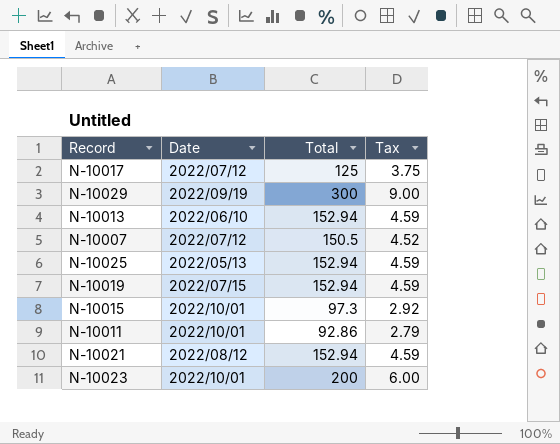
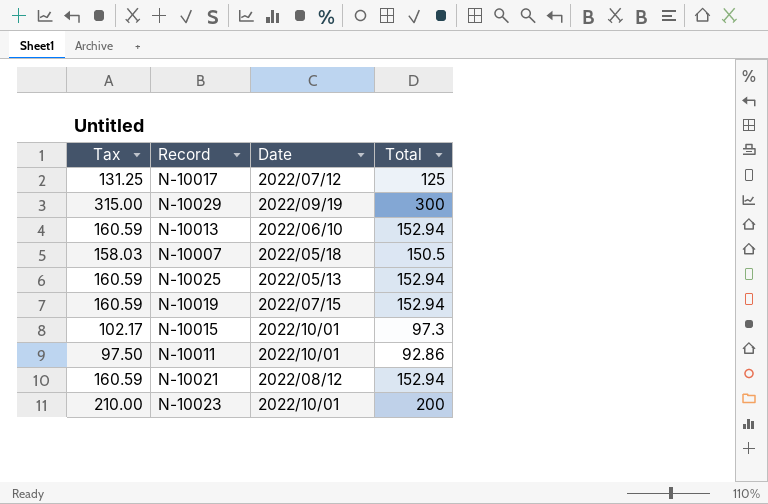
column Tax | formula: [Total] * 0.03 -> [Total] * 1.05
column Tax | position: 4 -> 1
N-10007 | Date: 2022/07/12 -> 2022/05/18

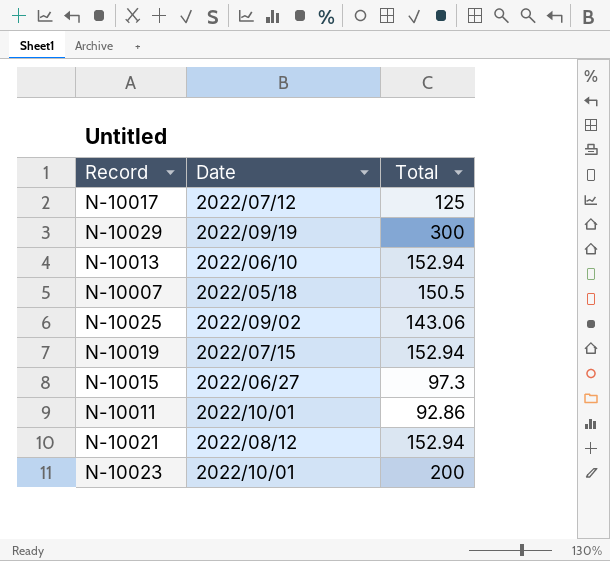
column Tax | formula: [Total] * 1.05 -> none
N-10025 | Date: 2022/05/13 -> 2022/09/02
N-10025 | Total: 152.94 -> 143.06
N-10015 | Date: 2022/10/01 -> 2022/06/27

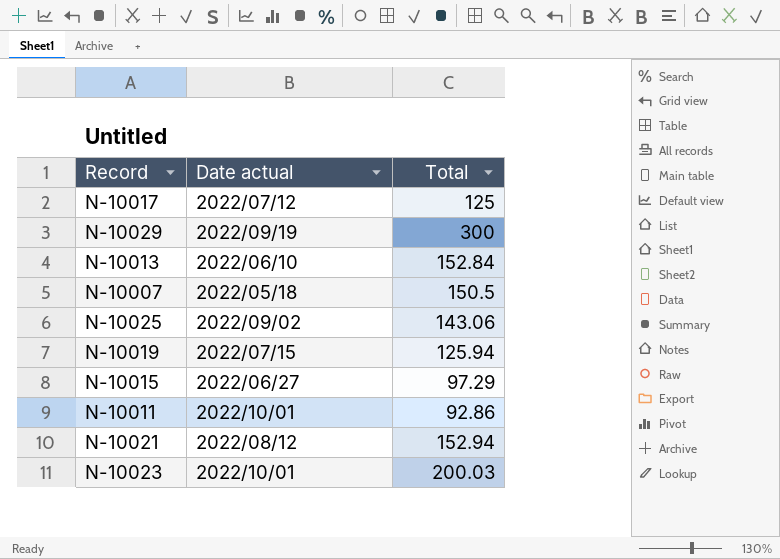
column name: Date -> Date actual
N-10013 | Total: 152.94 -> 152.84
N-10019 | Total: 152.94 -> 125.94
N-10015 | Total: 97.3 -> 97.29
N-10023 | Total: 200 -> 200.03

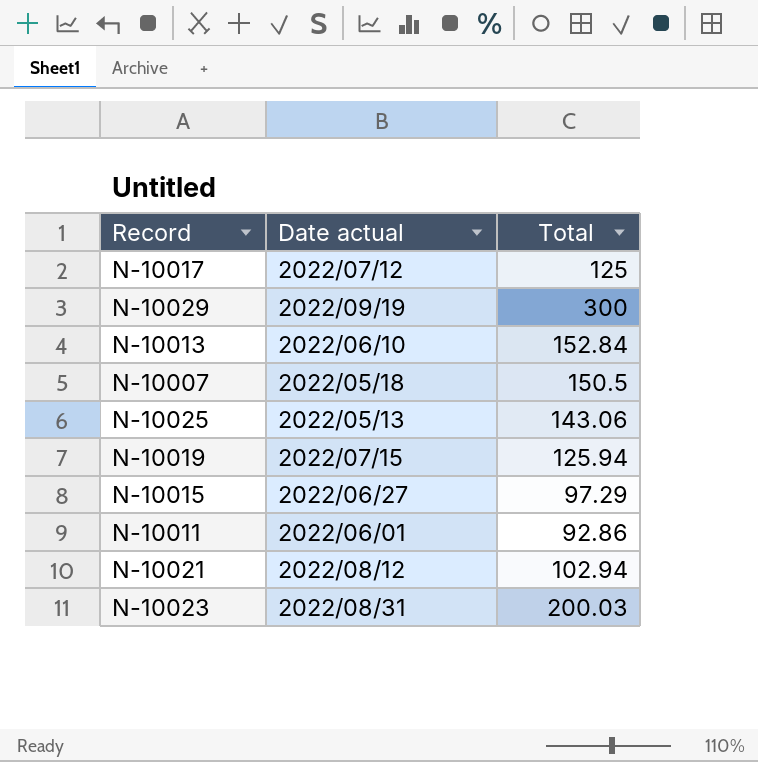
N-10025 | Date actual: 2022/09/02 -> 2022/05/13
N-10011 | Date actual: 2022/10/01 -> 2022/06/01
N-10021 | Total: 152.94 -> 102.94
N-10023 | Date actual: 2022/10/01 -> 2022/08/31

